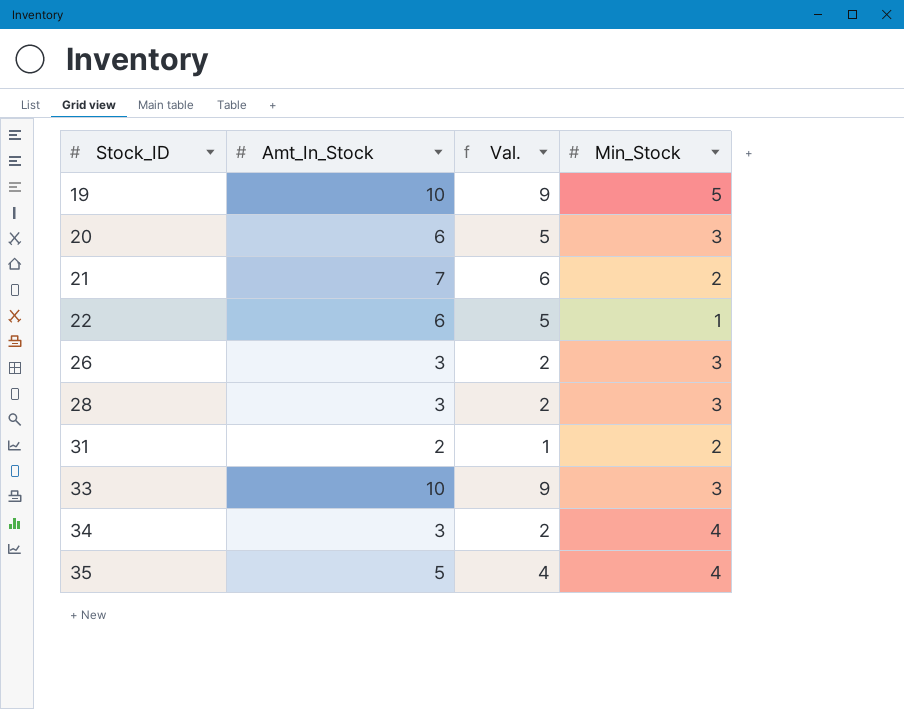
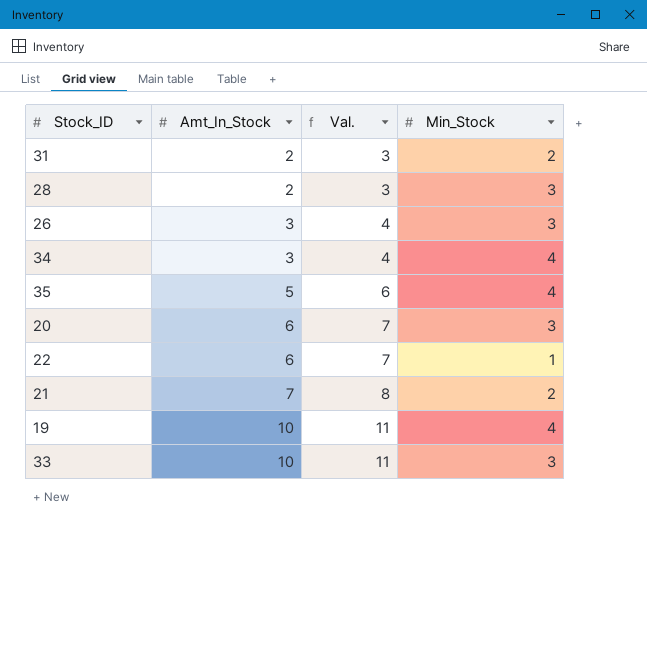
row order: Stock_ID ascending -> Amt_In_Stock ascending
column Val. | formula: [Amt_In_Stock] - 1 -> [Amt_In_Stock] + 1
28 | Amt_In_Stock: 3 -> 2
19 | Min_Stock: 5 -> 4

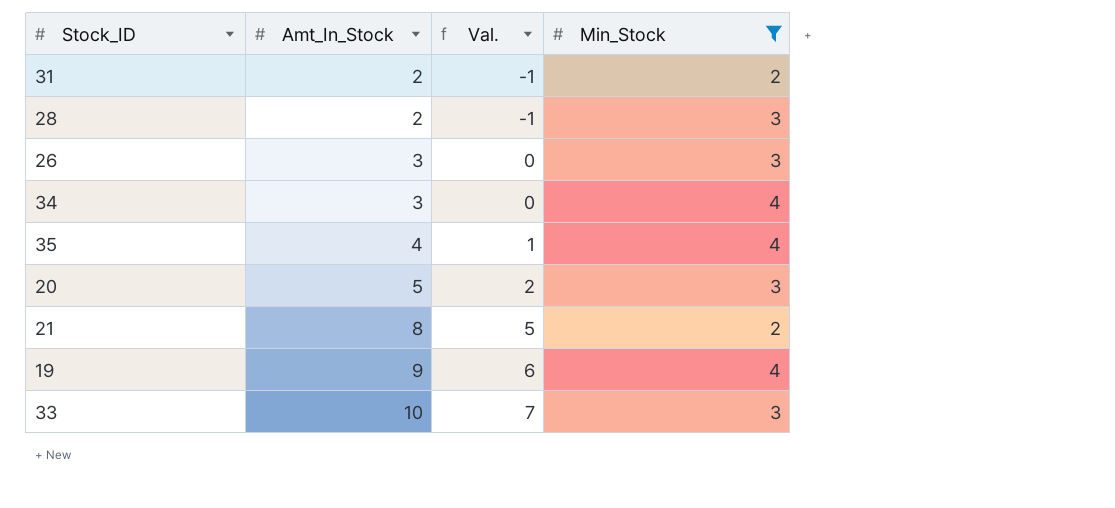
filter: none -> Min_Stock != 1
column Val. | formula: [Amt_In_Stock] + 1 -> [Amt_In_Stock] - 3
35 | Amt_In_Stock: 5 -> 4
20 | Amt_In_Stock: 6 -> 5
21 | Amt_In_Stock: 7 -> 8
19 | Amt_In_Stock: 10 -> 9

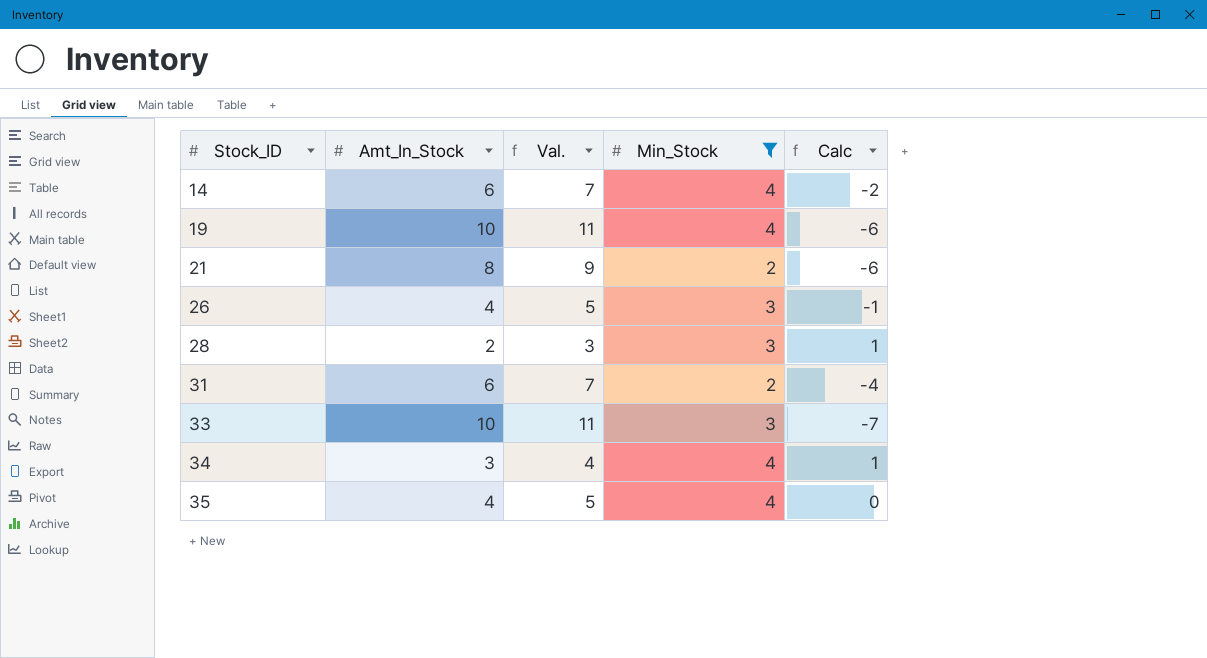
row order: Amt_In_Stock ascending -> Stock_ID ascending
column Val. | formula: [Amt_In_Stock] - 3 -> [Amt_In_Stock] + 1
column Calc | formula: none -> [Min_Stock] - [Amt_In_Stock]
row 20: 5 | 2 | 3 -> none
row 14: none -> 6 | 7 | 4 | -2
19 | Amt_In_Stock: 9 -> 10
26 | Amt_In_Stock: 3 -> 4
31 | Amt_In_Stock: 2 -> 6

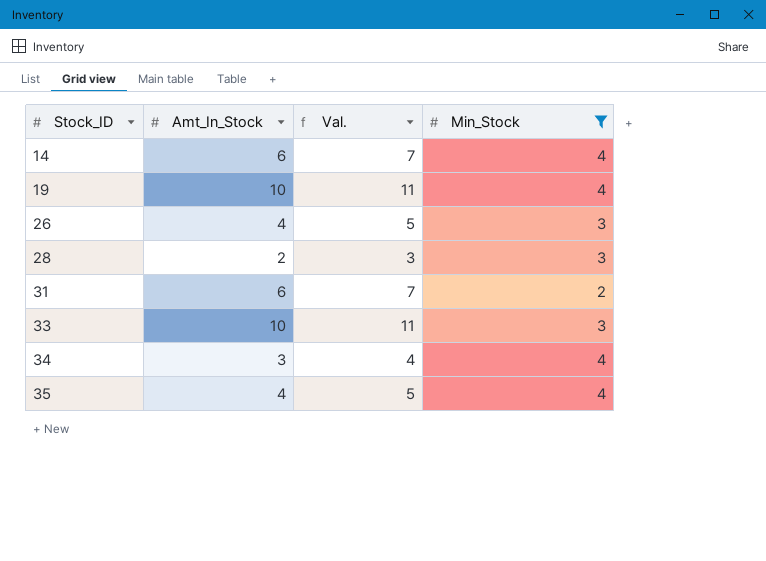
column Calc | formula: [Min_Stock] - [Amt_In_Stock] -> none
row 21: 8 | 9 | 2 | -6 -> none

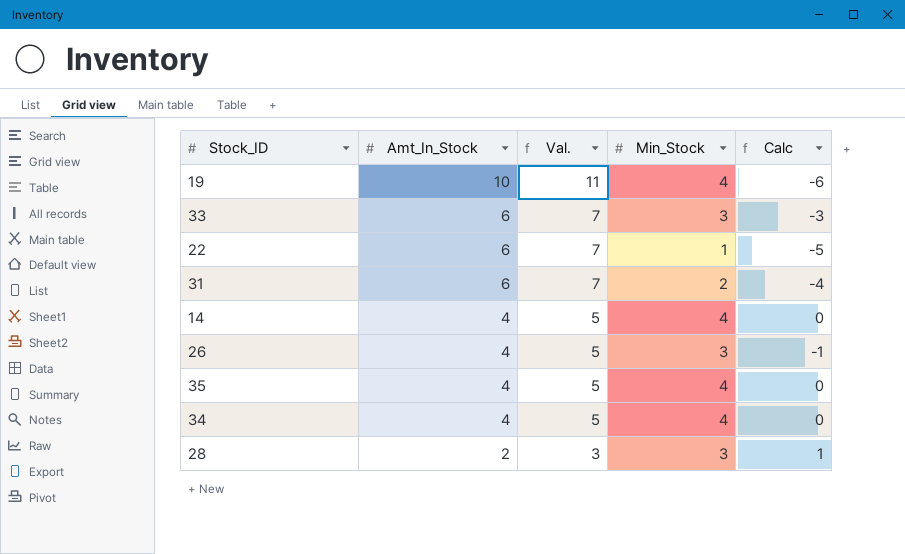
filter: Min_Stock != 1 -> none
row order: Stock_ID ascending -> Amt_In_Stock descending
column Calc | formula: none -> [Min_Stock] - [Amt_In_Stock]
33 | Amt_In_Stock: 10 -> 6
33 | Val.: 11 -> 7
14 | Amt_In_Stock: 6 -> 4
14 | Val.: 7 -> 5
34 | Amt_In_Stock: 3 -> 4
34 | Val.: 4 -> 5

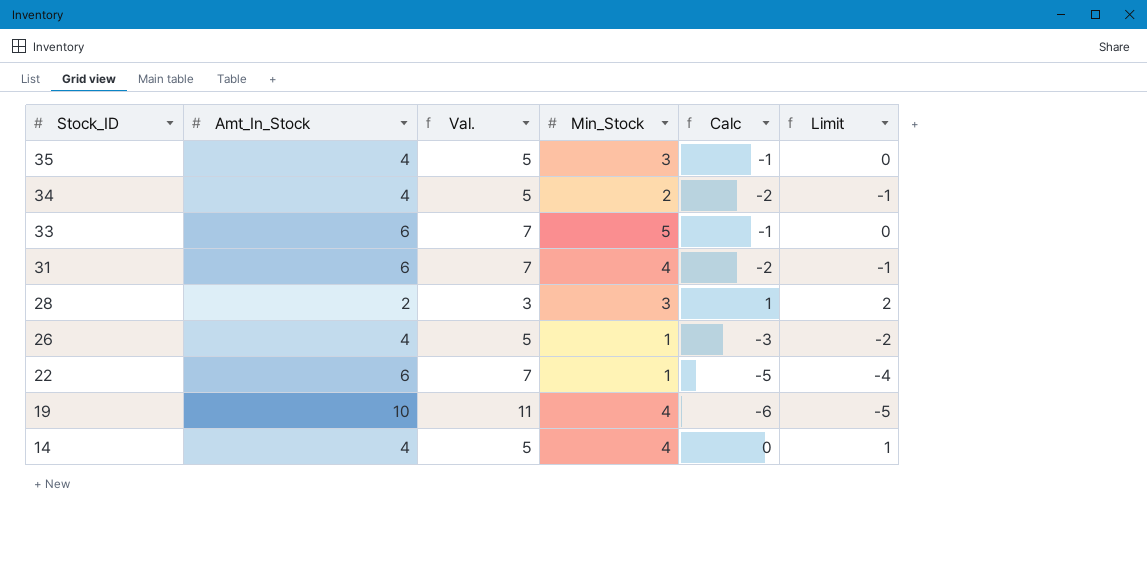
row order: Amt_In_Stock descending -> Stock_ID descending
column Limit | formula: none -> [Calc] + 1
35 | Min_Stock: 4 -> 3
35 | Calc: 0 -> -1
34 | Min_Stock: 4 -> 2
34 | Calc: 0 -> -2
33 | Min_Stock: 3 -> 5
33 | Calc: -3 -> -1
31 | Min_Stock: 2 -> 4
31 | Calc: -4 -> -2
26 | Min_Stock: 3 -> 1
26 | Calc: -1 -> -3

